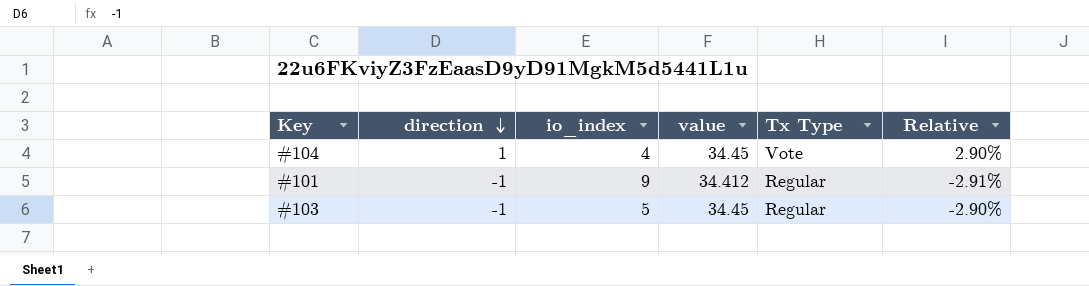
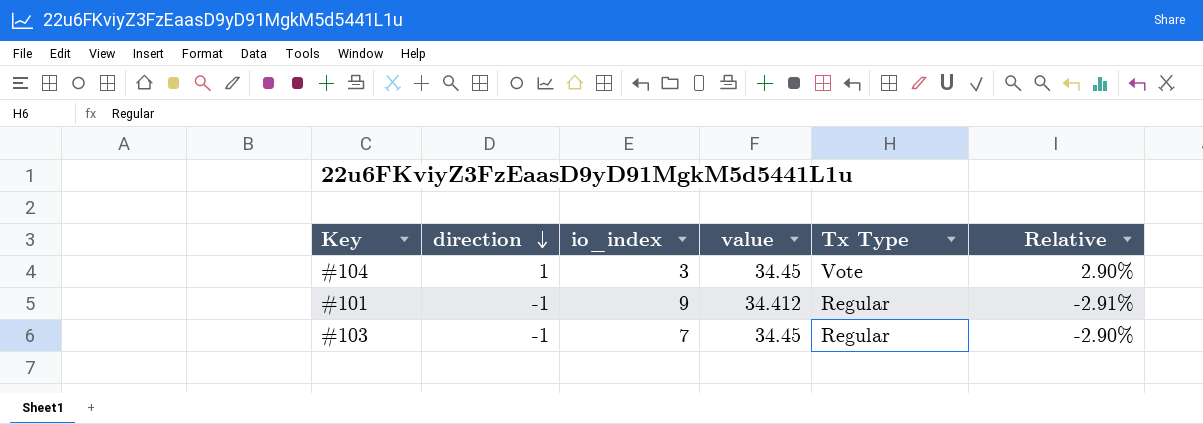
#104 | io_index: 4 -> 3
#103 | io_index: 5 -> 7

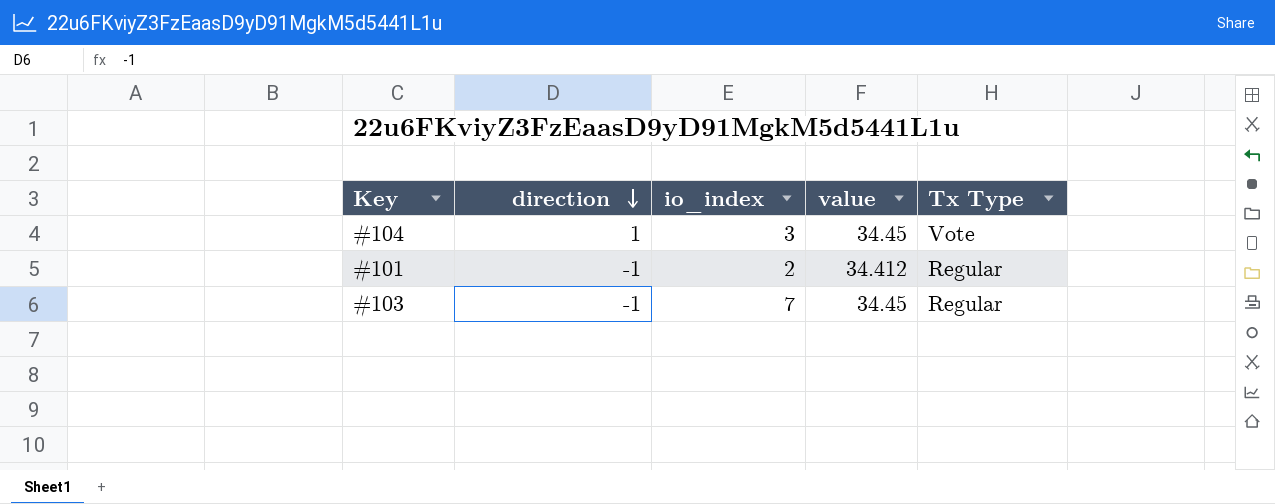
column Relative | formula: [direction] / [value] -> none
#101 | io_index: 9 -> 2

